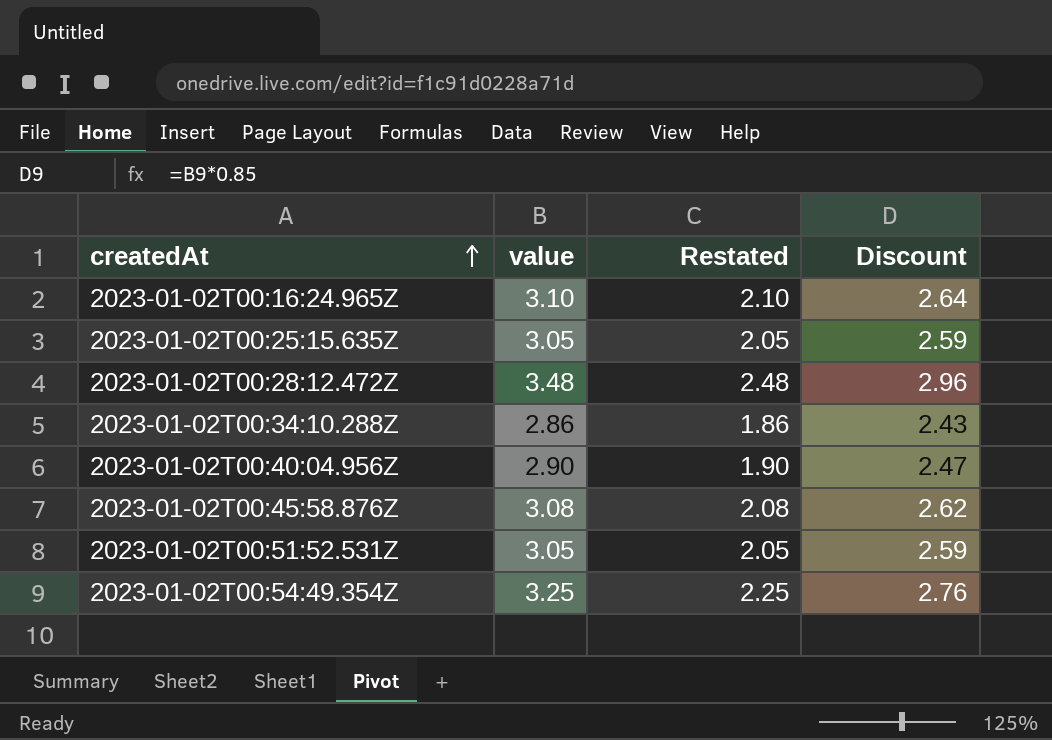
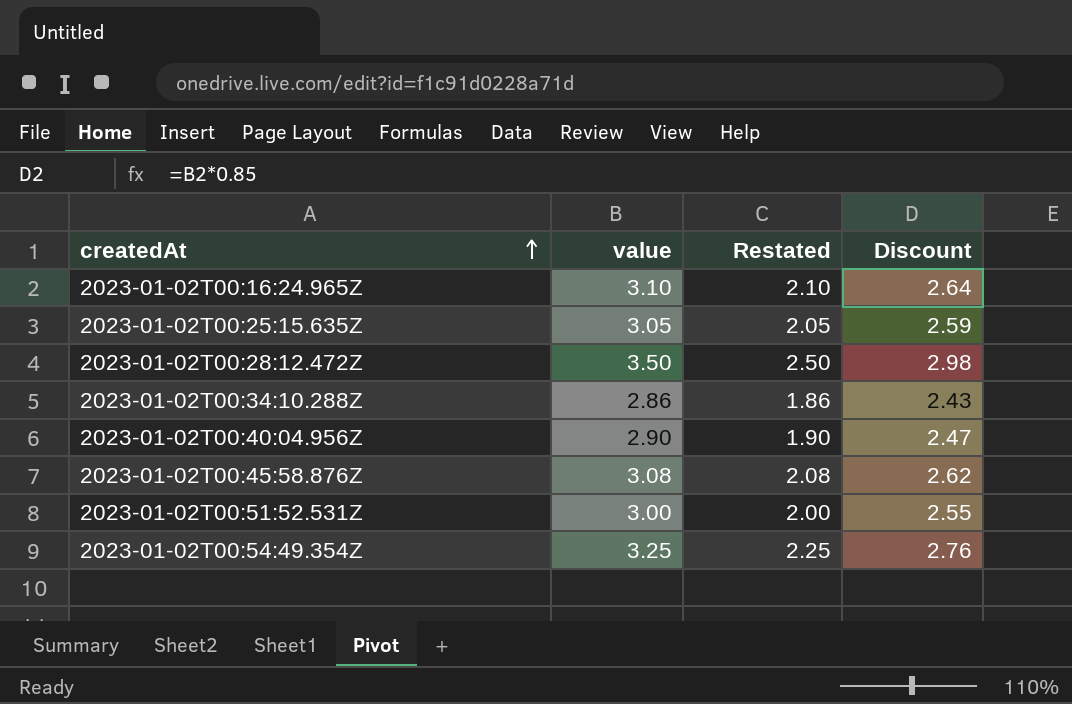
2023-01-02T00:28:12.472Z | value: 3.48 -> 3.50
2023-01-02T00:28:12.472Z | Restated: 2.48 -> 2.50
2023-01-02T00:28:12.472Z | Discount: 2.96 -> 2.98
2023-01-02T00:51:52.531Z | value: 3.05 -> 3.00
2023-01-02T00:51:52.531Z | Restated: 2.05 -> 2.00
2023-01-02T00:51:52.531Z | Discount: 2.59 -> 2.55

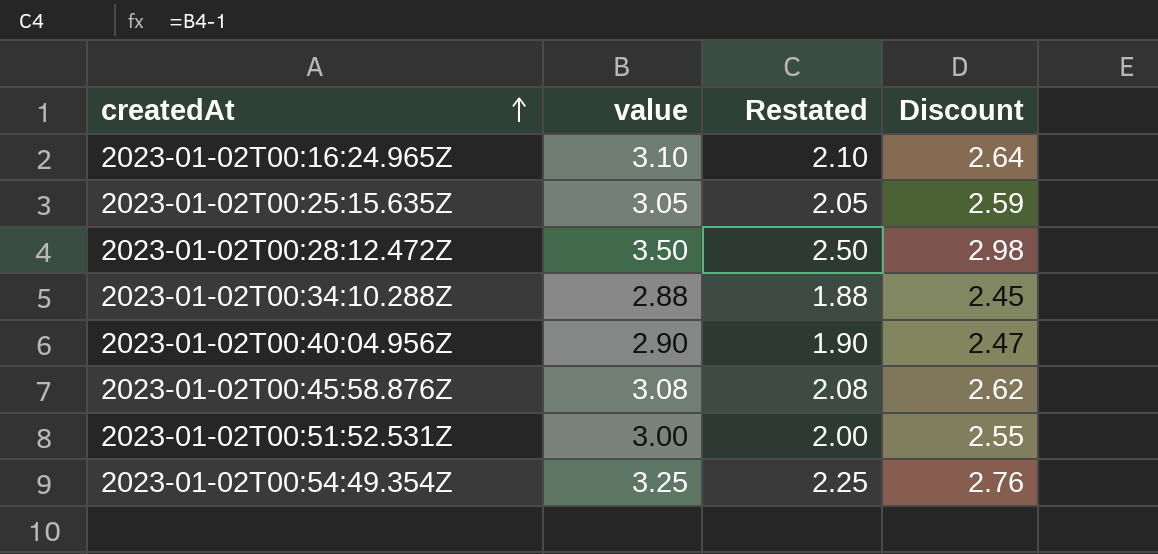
2023-01-02T00:34:10.288Z | value: 2.86 -> 2.88
2023-01-02T00:34:10.288Z | Restated: 1.86 -> 1.88
2023-01-02T00:34:10.288Z | Discount: 2.43 -> 2.45

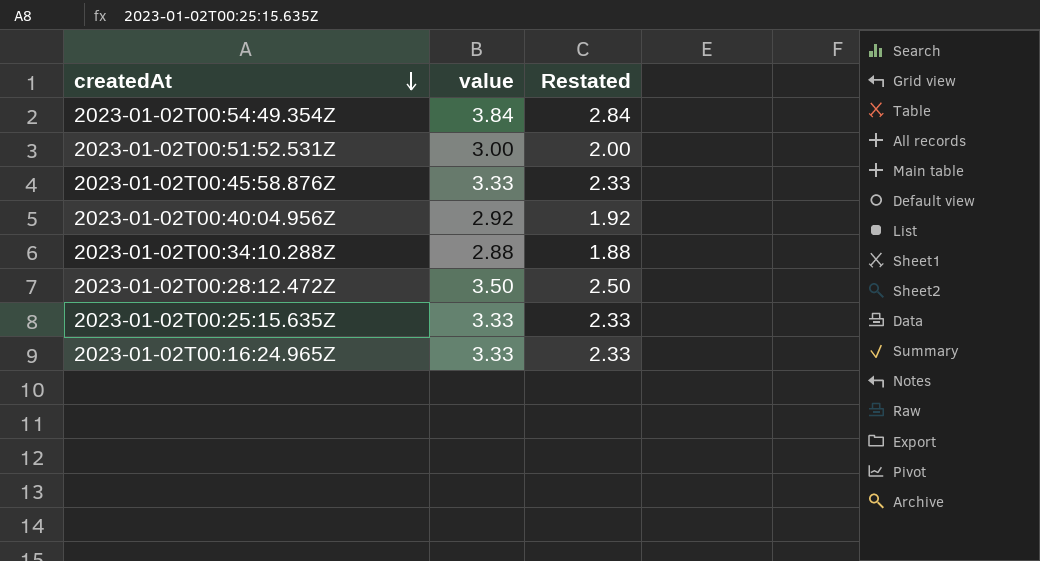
row order: createdAt ascending -> createdAt descending
column Discount | formula: [value] * 0.85 -> none
2023-01-02T00:54:49.354Z | value: 3.25 -> 3.84
2023-01-02T00:54:49.354Z | Restated: 2.25 -> 2.84
2023-01-02T00:45:58.876Z | value: 3.08 -> 3.33
2023-01-02T00:45:58.876Z | Restated: 2.08 -> 2.33
2023-01-02T00:40:04.956Z | value: 2.90 -> 2.92
2023-01-02T00:40:04.956Z | Restated: 1.90 -> 1.92
2023-01-02T00:25:15.635Z | value: 3.05 -> 3.33
2023-01-02T00:25:15.635Z | Restated: 2.05 -> 2.33
2023-01-02T00:16:24.965Z | value: 3.10 -> 3.33
2023-01-02T00:16:24.965Z | Restated: 2.10 -> 2.33

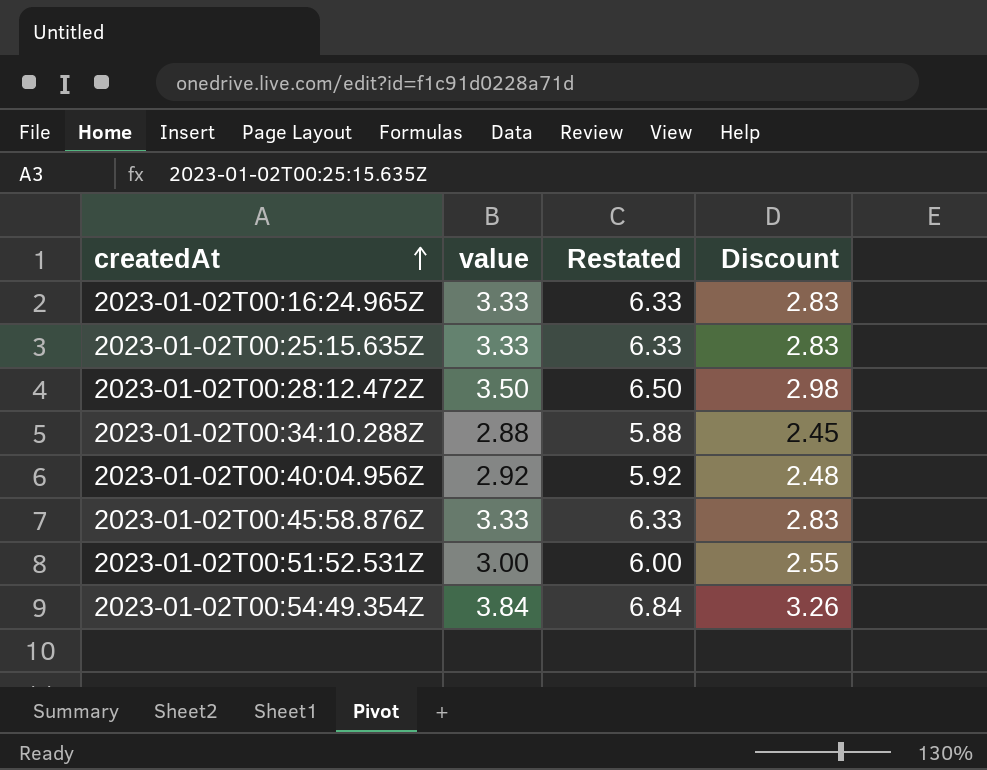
row order: createdAt descending -> createdAt ascending
column Restated | formula: [value] - 1 -> [value] + 3
column Discount | formula: none -> [value] * 0.85

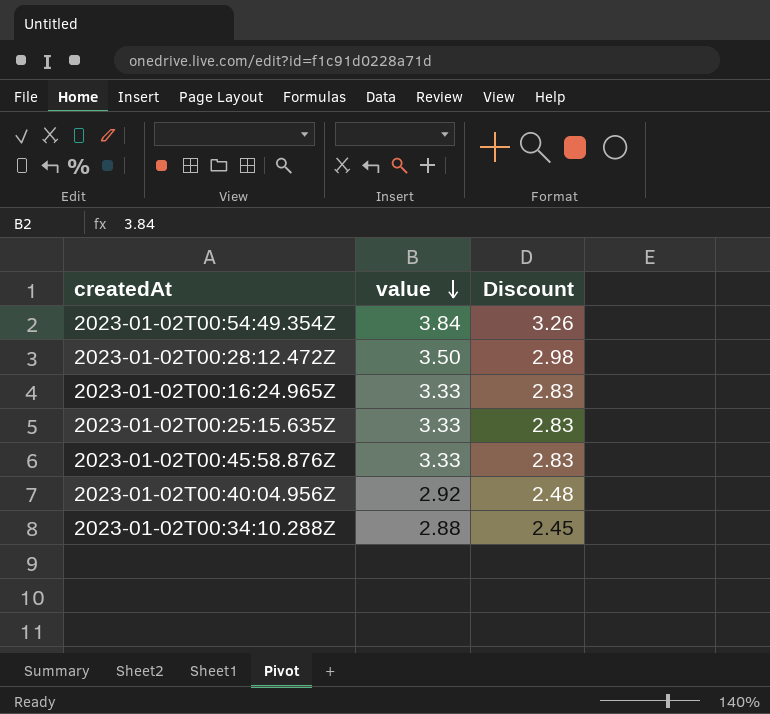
row order: createdAt ascending -> value descending
column Restated | formula: [value] + 3 -> none
row 2023-01-02T00:51:52.531Z: 3.00 | 6.00 | 2.55 -> none

